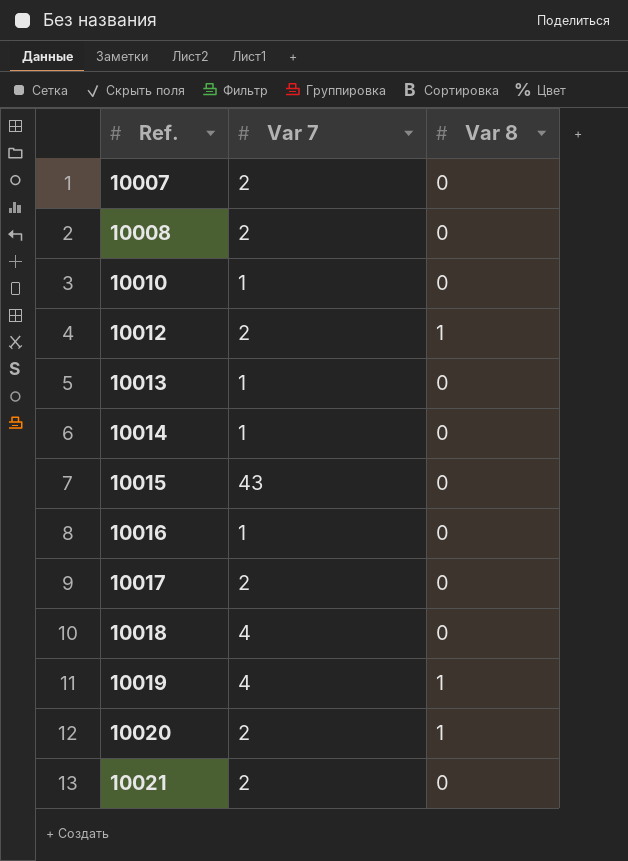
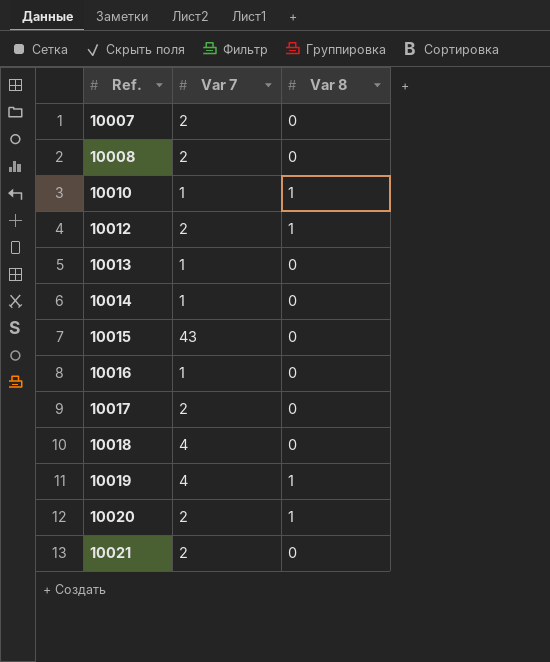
10010 | Var 8: 0 -> 1

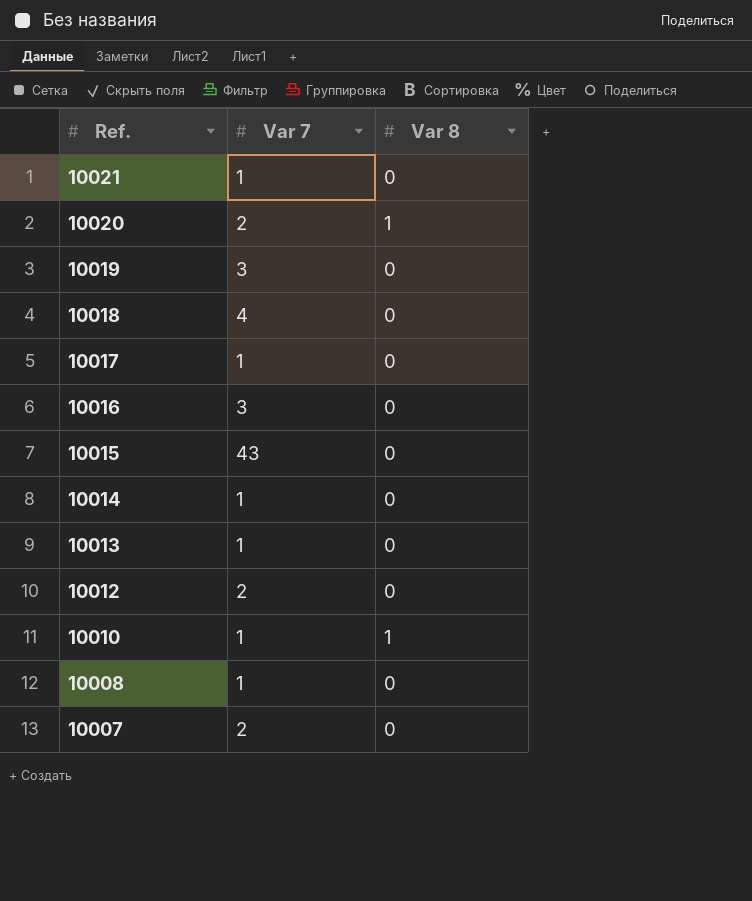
row order: Ref. ascending -> Ref. descending
10021 | Var 7: 2 -> 1
10019 | Var 7: 4 -> 3
10019 | Var 8: 1 -> 0
10017 | Var 7: 2 -> 1
10016 | Var 7: 1 -> 3
10012 | Var 8: 1 -> 0
10008 | Var 7: 2 -> 1

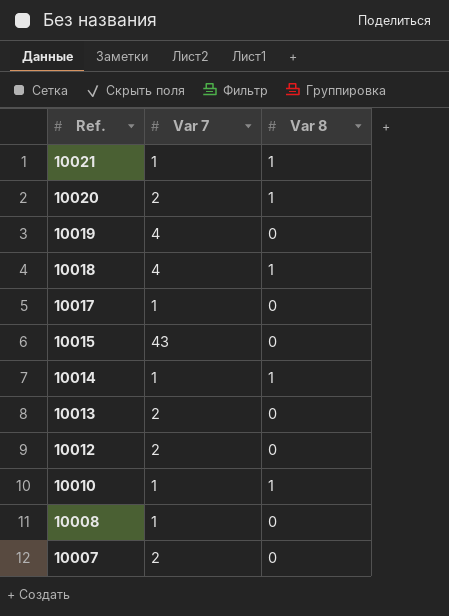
row 10016: 3 | 0 -> none
10021 | Var 8: 0 -> 1
10019 | Var 7: 3 -> 4
10018 | Var 8: 0 -> 1
10014 | Var 8: 0 -> 1
10013 | Var 7: 1 -> 2

